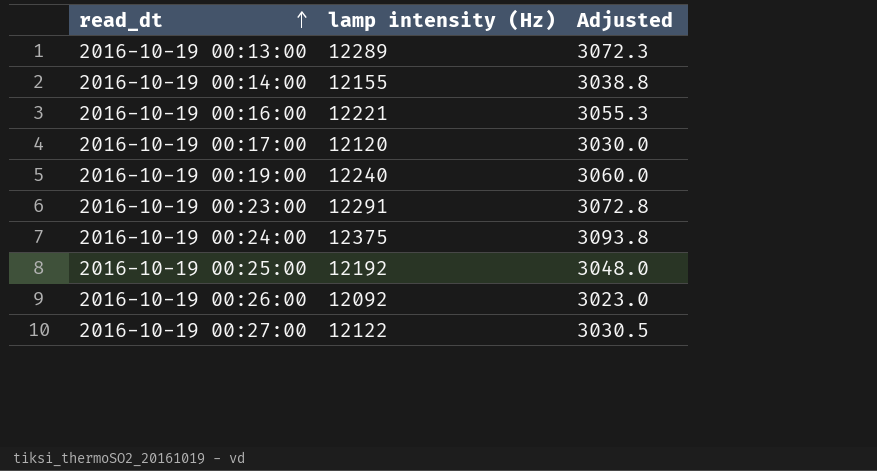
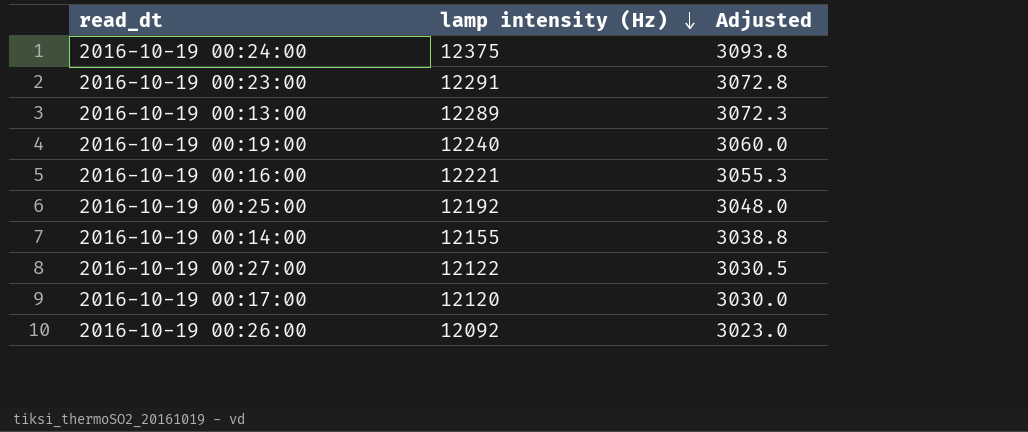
row order: read_dt ascending -> lamp intensity (Hz) descending

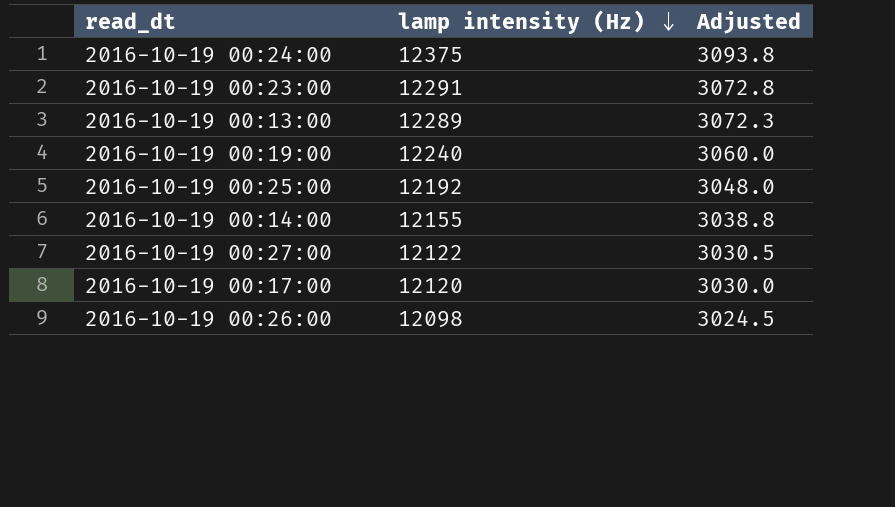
row 2016-10-19 00:16:00: 12221 | 3055.3 -> none
2016-10-19 00:26:00 | lamp intensity (Hz): 12092 -> 12098
2016-10-19 00:26:00 | Adjusted: 3023.0 -> 3024.5

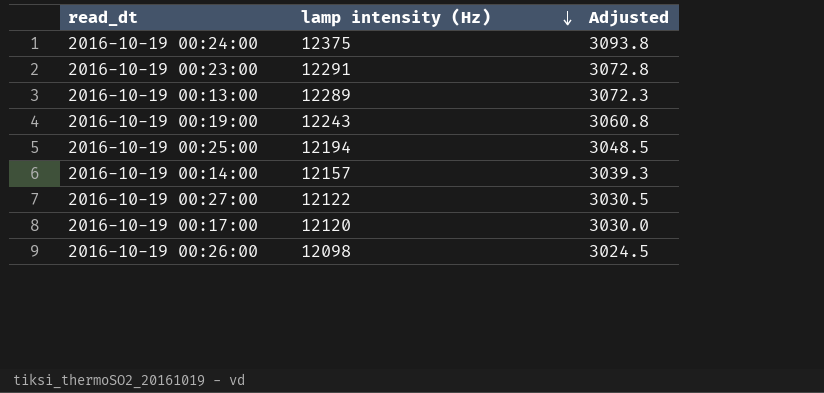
2016-10-19 00:19:00 | lamp intensity (Hz): 12240 -> 12243
2016-10-19 00:19:00 | Adjusted: 3060.0 -> 3060.8
2016-10-19 00:25:00 | lamp intensity (Hz): 12192 -> 12194
2016-10-19 00:25:00 | Adjusted: 3048.0 -> 3048.5
2016-10-19 00:14:00 | lamp intensity (Hz): 12155 -> 12157
2016-10-19 00:14:00 | Adjusted: 3038.8 -> 3039.3

